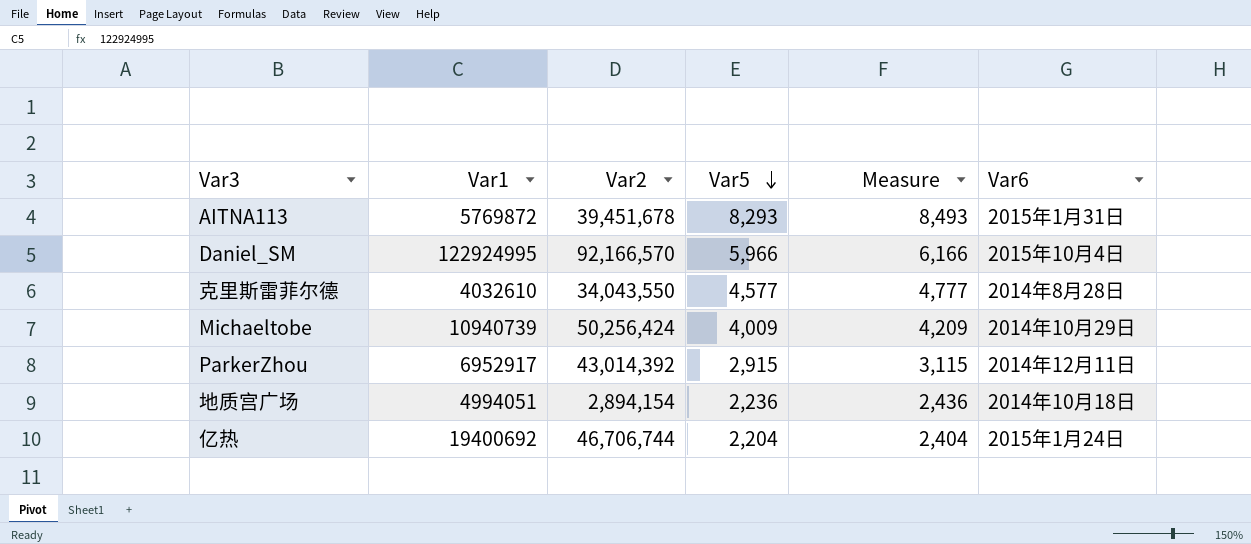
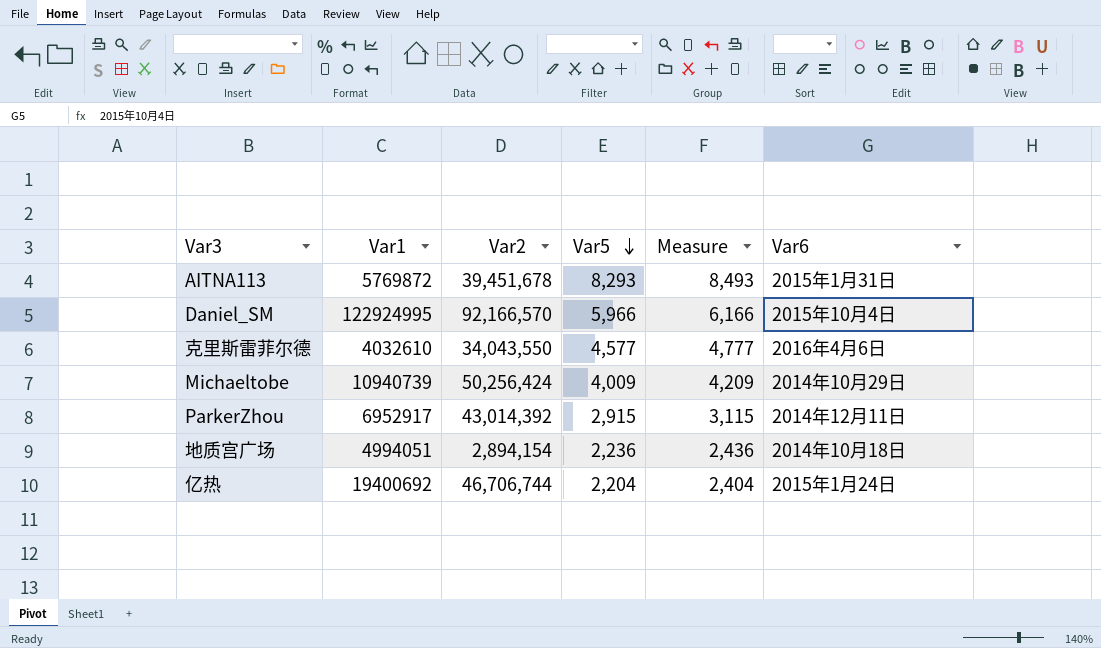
克里斯雷菲尔德 | Var6: 2014年8月28日 -> 2016年4月6日

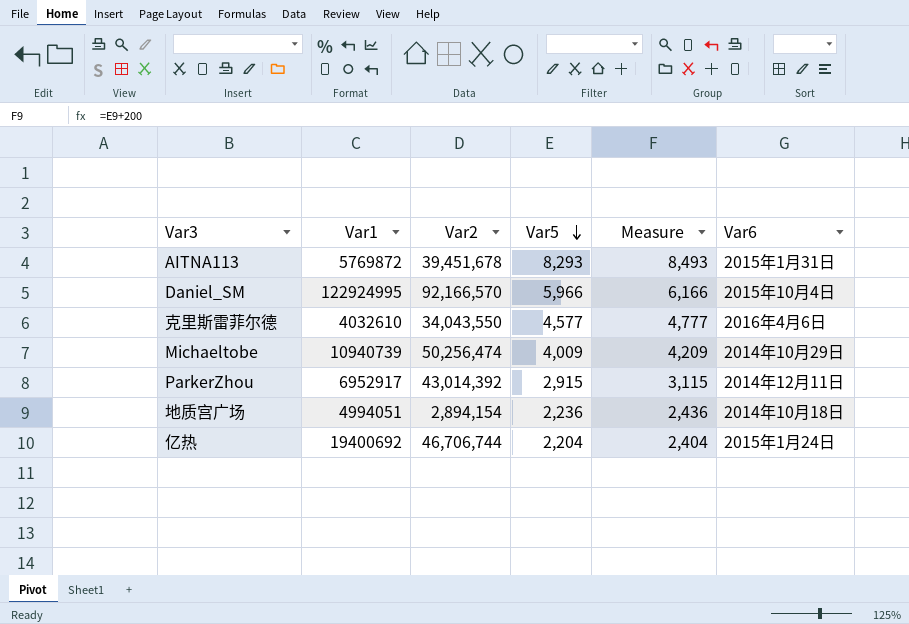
Michaeltobe | Var2: 50,256,424 -> 50,256,474

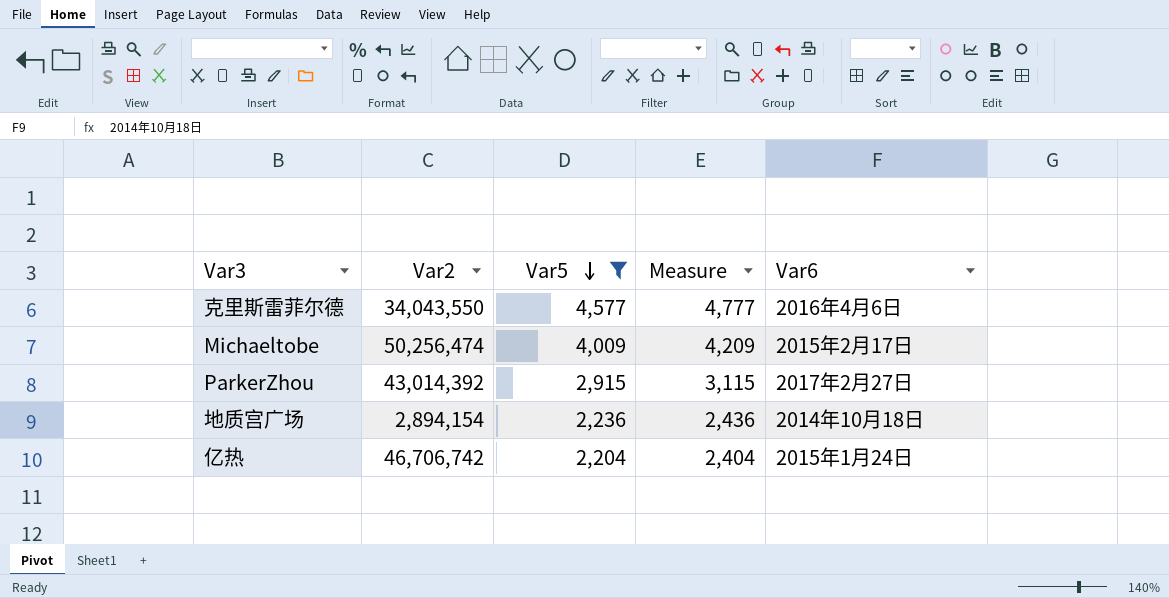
filter: none -> Var5 <= 4,577
column Var1 | position: 2 -> none
Michaeltobe | Var6: 2014年10月29日 -> 2015年2月17日
ParkerZhou | Var6: 2014年12月11日 -> 2017年2月27日
亿热 | Var2: 46,706,744 -> 46,706,742

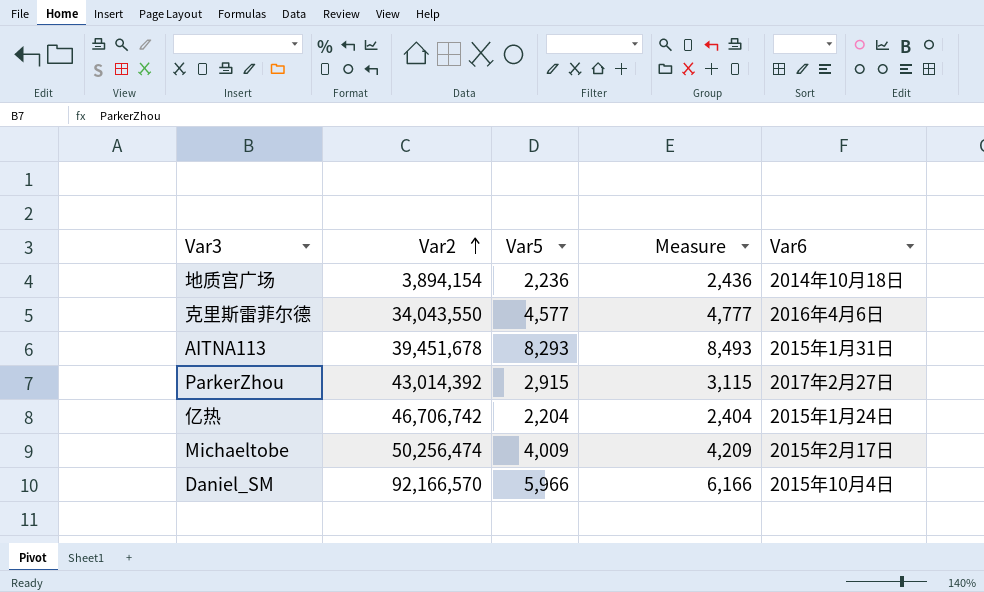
filter: Var5 <= 4,577 -> none
row order: Var5 descending -> Var2 ascending
地质宫广场 | Var2: 2,894,154 -> 3,894,154

